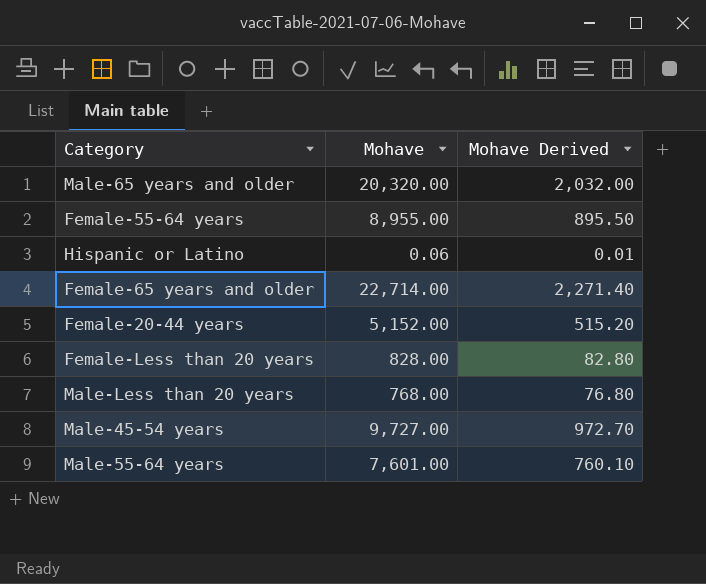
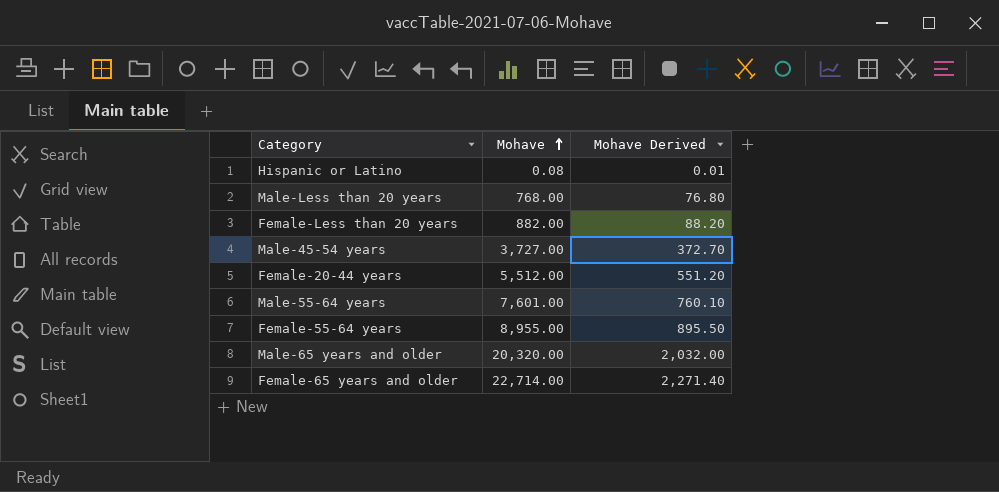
row order: none -> Mohave ascending
Hispanic or Latino | Mohave: 0.06 -> 0.08
Female-Less than 20 years | Mohave: 828.00 -> 882.00
Female-Less than 20 years | Mohave Derived: 82.80 -> 88.20
Male-45-54 years | Mohave: 9,727.00 -> 3,727.00
Male-45-54 years | Mohave Derived: 972.70 -> 372.70
Female-20-44 years | Mohave: 5,152.00 -> 5,512.00
Female-20-44 years | Mohave Derived: 515.20 -> 551.20

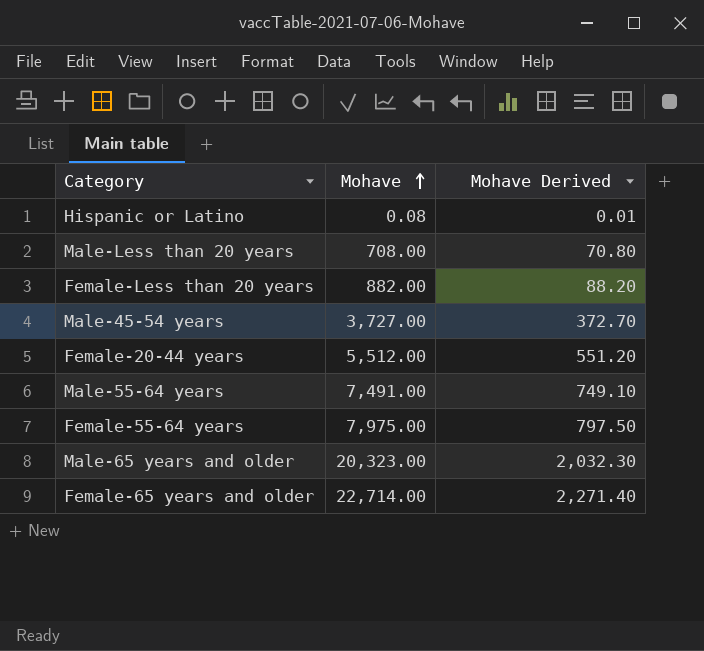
Male-Less than 20 years | Mohave: 768.00 -> 708.00
Male-Less than 20 years | Mohave Derived: 76.80 -> 70.80
Male-55-64 years | Mohave: 7,601.00 -> 7,491.00
Male-55-64 years | Mohave Derived: 760.10 -> 749.10
Female-55-64 years | Mohave: 8,955.00 -> 7,975.00
Female-55-64 years | Mohave Derived: 895.50 -> 797.50
Male-65 years and older | Mohave: 20,320.00 -> 20,323.00
Male-65 years and older | Mohave Derived: 2,032.00 -> 2,032.30

